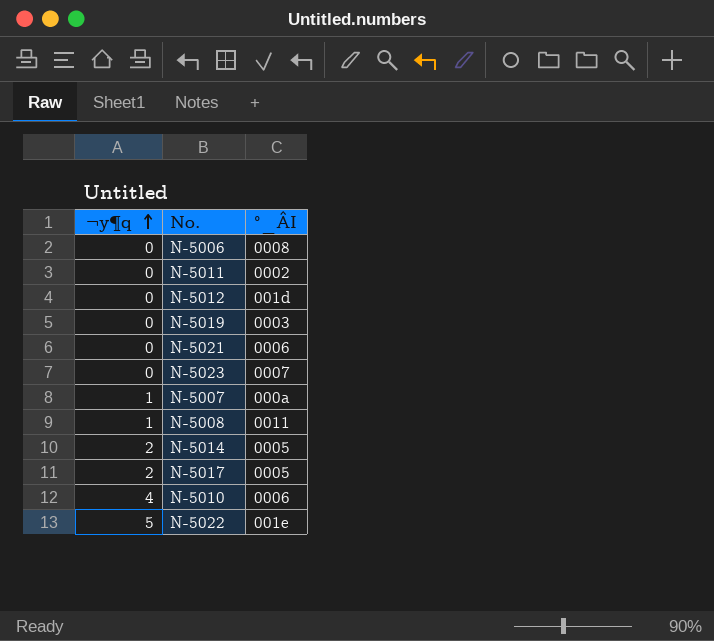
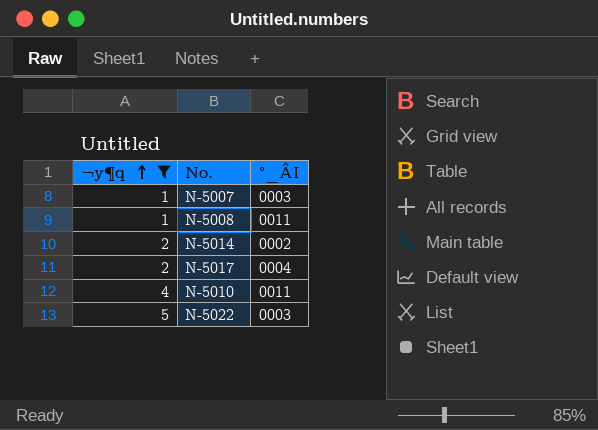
filter: none -> ¬y¶q != 0
N-5007 | °_ÂI: 000a -> 0003
N-5014 | °_ÂI: 0005 -> 0002
N-5017 | °_ÂI: 0005 -> 0004
N-5010 | °_ÂI: 0006 -> 0011
N-5022 | °_ÂI: 001e -> 0003

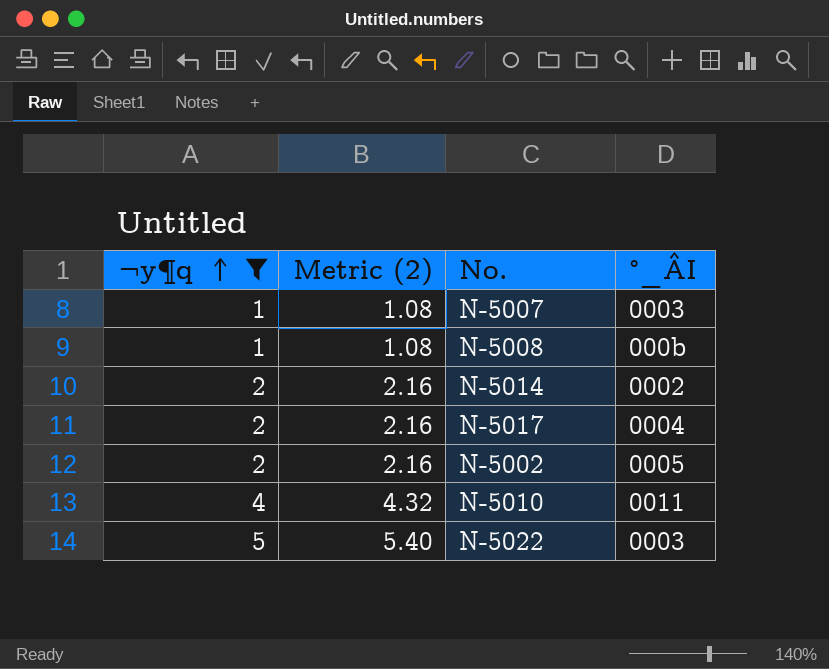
column Metric (2) | formula: none -> [¬y¶q] * 1.08
N-5008 | °_ÂI: 0011 -> 000b
row N-5002: none -> 2 | 2.16 | 0005

